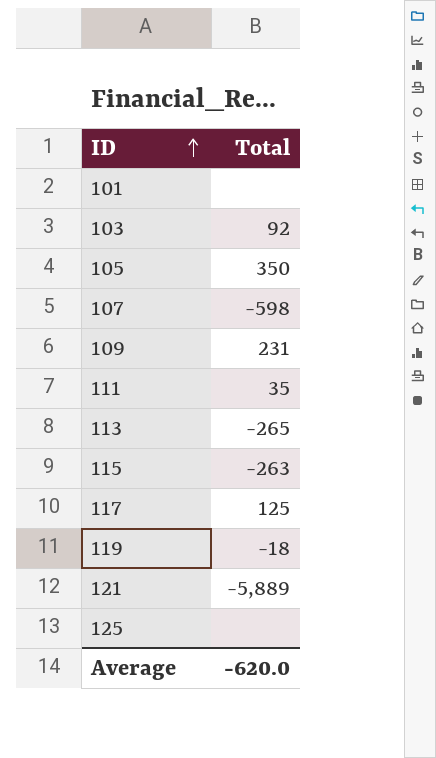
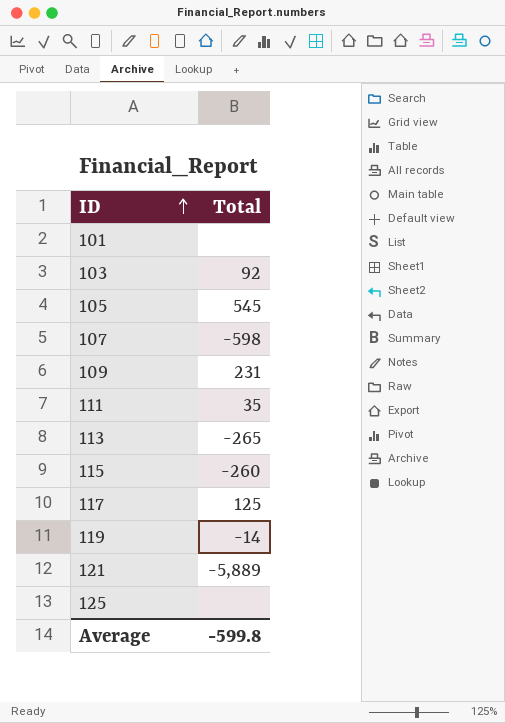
105 | Total: 350 -> 545
115 | Total: -263 -> -260
119 | Total: -18 -> -14
Average | Total: -620.0 -> -599.8

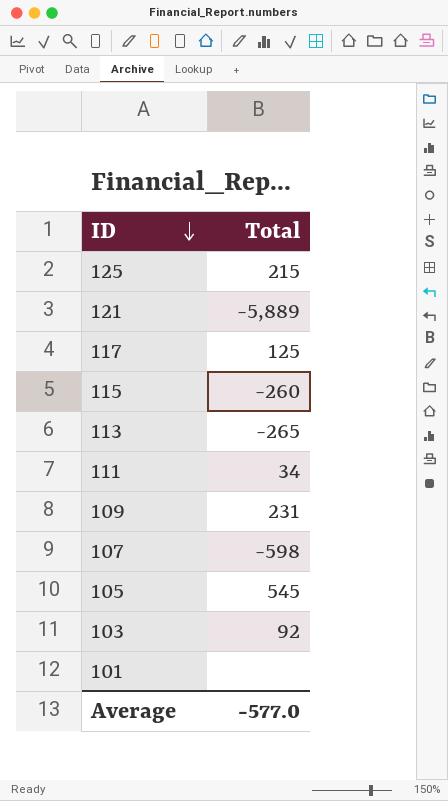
row order: ID ascending -> ID descending
row 119: -14 -> none
125 | Total: none -> 215
111 | Total: 35 -> 34
Average | Total: -599.8 -> -577.0

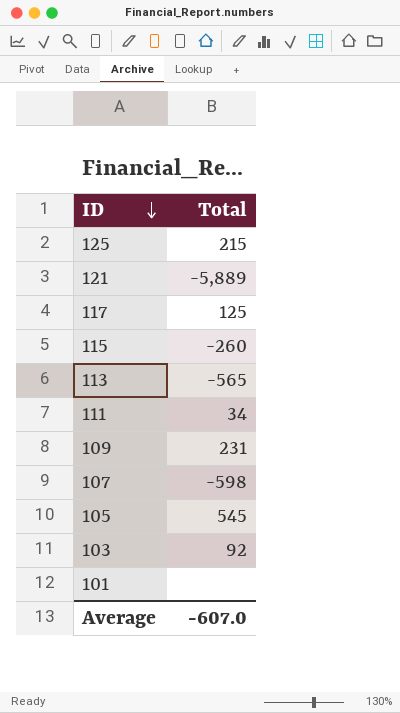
113 | Total: -265 -> -565
Average | Total: -577.0 -> -607.0

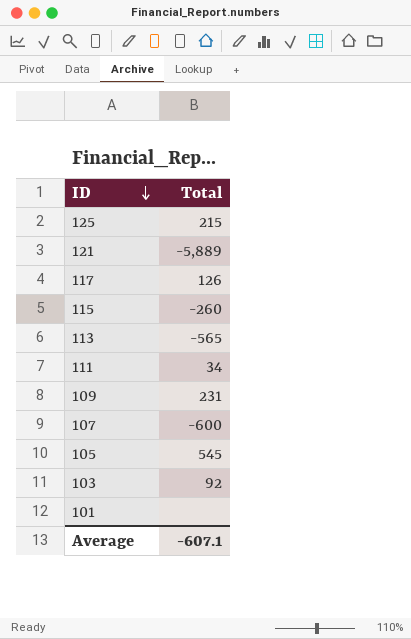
117 | Total: 125 -> 126
107 | Total: -598 -> -600
Average | Total: -607.0 -> -607.1

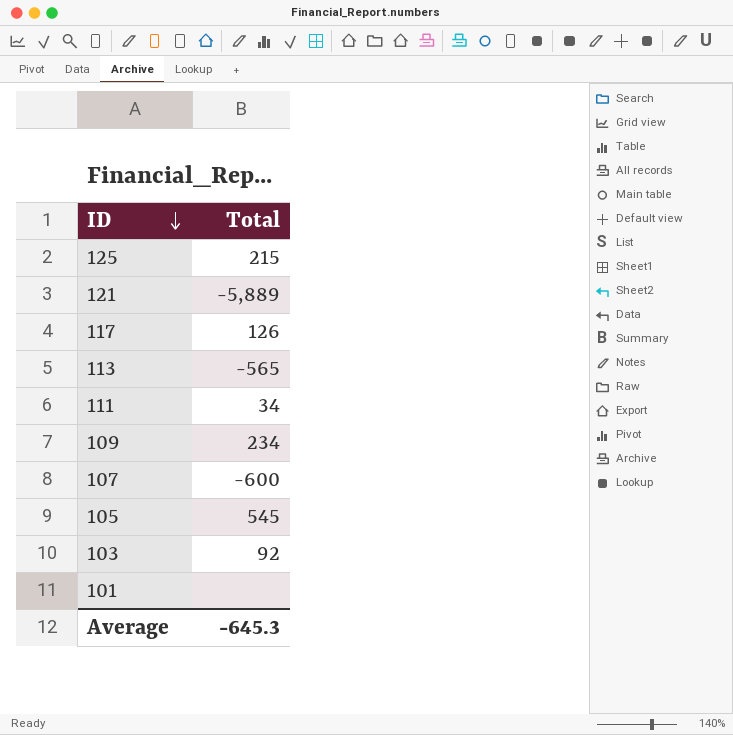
row 115: -260 -> none
109 | Total: 231 -> 234
Average | Total: -607.1 -> -645.3

